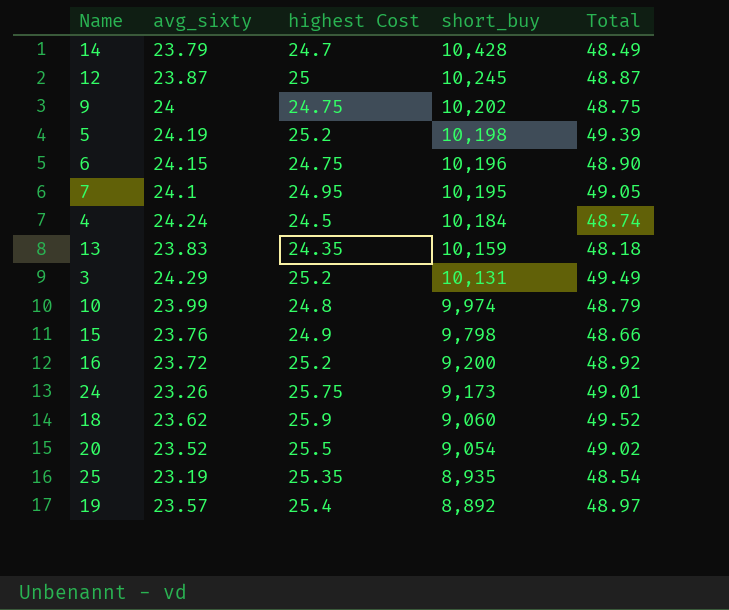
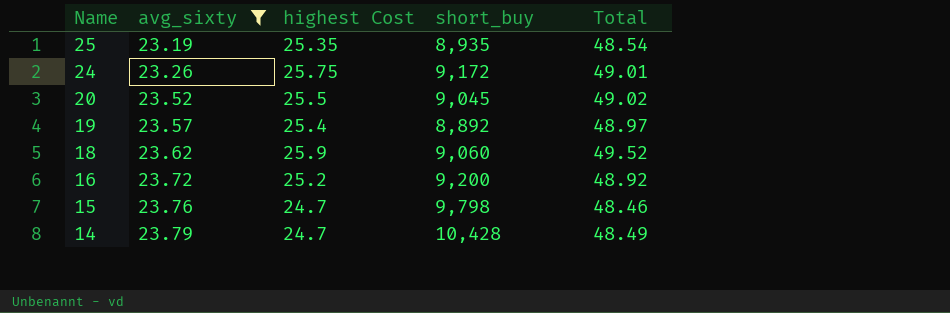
filter: none -> avg_sixty <= 23.79
row order: short_buy descending -> Name descending
24 | short_buy: 9,173 -> 9,172
20 | short_buy: 9,054 -> 9,045
15 | highest Cost: 24.9 -> 24.7
15 | Total: 48.66 -> 48.46

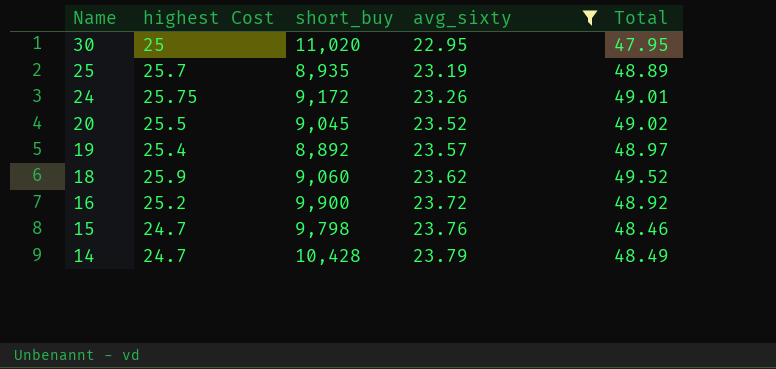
column avg_sixty | position: 2 -> 4
row 30: none -> 25 | 11,020 | 22.95 | 47.95
25 | highest Cost: 25.35 -> 25.7
25 | Total: 48.54 -> 48.89
16 | short_buy: 9,200 -> 9,900

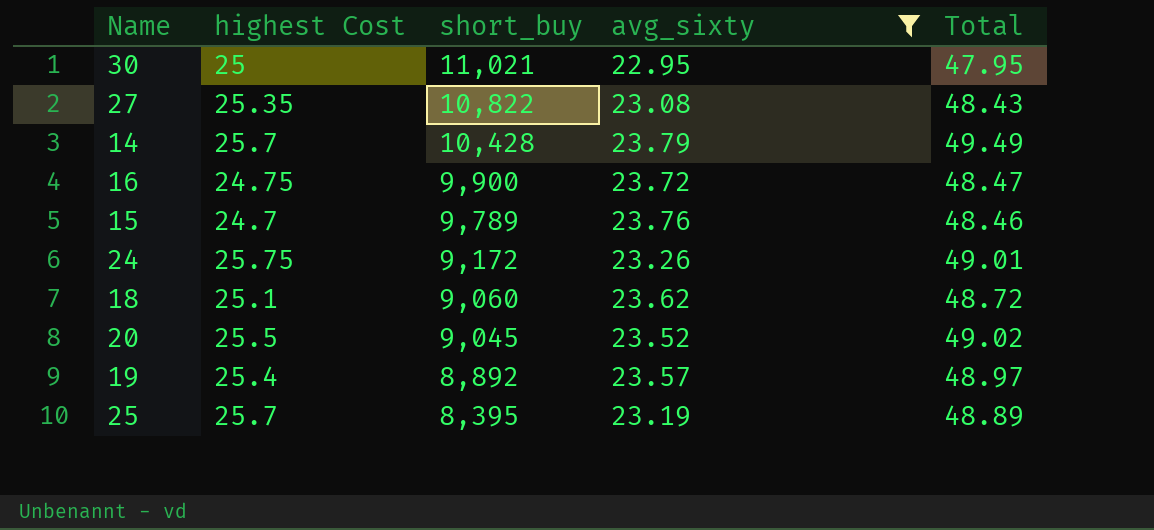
row order: Name descending -> short_buy descending
30 | short_buy: 11,020 -> 11,021
row 27: none -> 25.35 | 10,822 | 23.08 | 48.43
14 | highest Cost: 24.7 -> 25.7
14 | Total: 48.49 -> 49.49
16 | highest Cost: 25.2 -> 24.75
16 | Total: 48.92 -> 48.47
15 | short_buy: 9,798 -> 9,789
18 | highest Cost: 25.9 -> 25.1
18 | Total: 49.52 -> 48.72
25 | short_buy: 8,935 -> 8,395

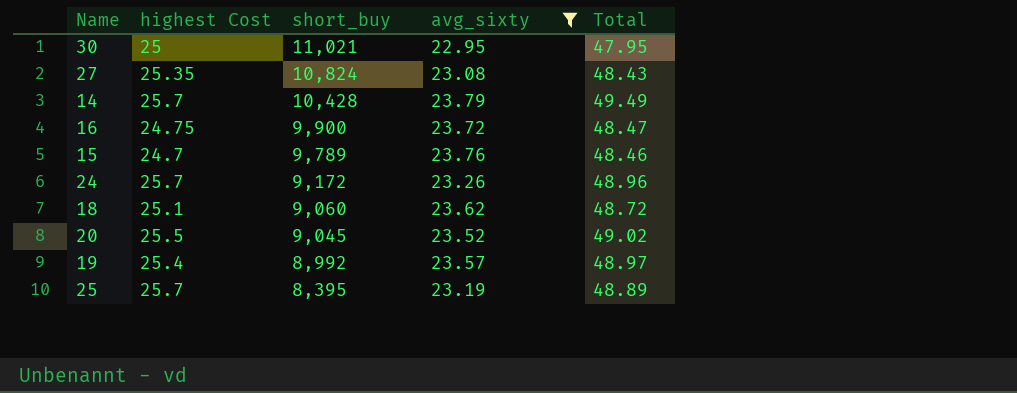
27 | short_buy: 10,822 -> 10,824
24 | highest Cost: 25.75 -> 25.7
24 | Total: 49.01 -> 48.96
19 | short_buy: 8,892 -> 8,992

